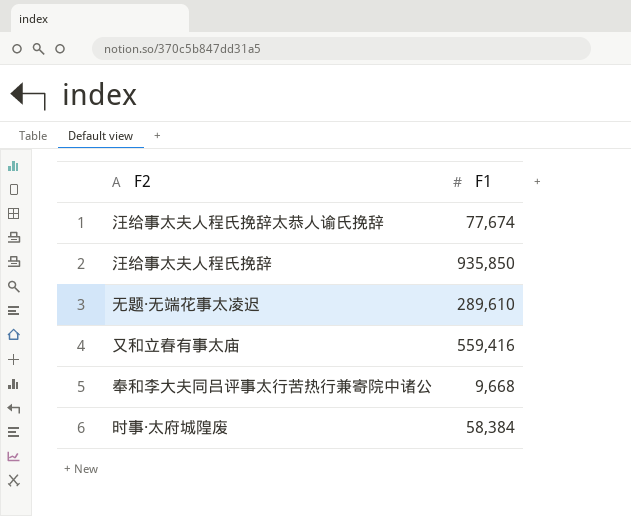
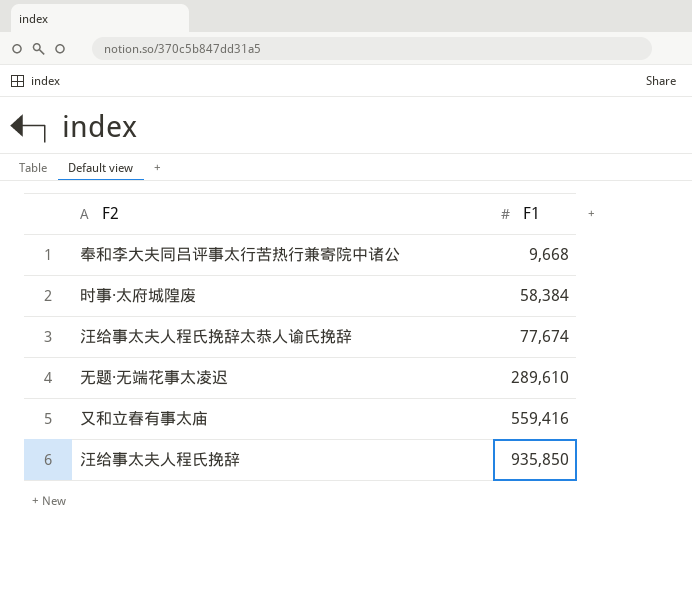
row order: none -> F1 ascending

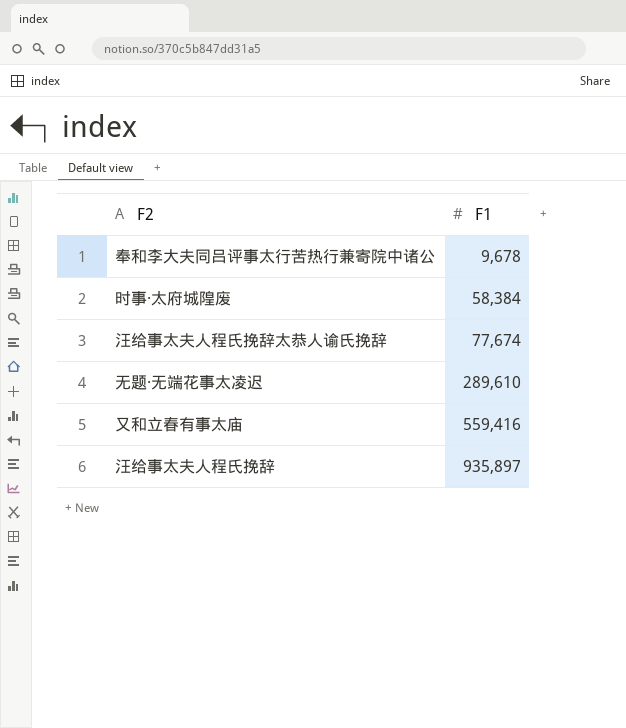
奉和李大夫同吕评事太行苦热行兼寄院中诸公 | F1: 9,668 -> 9,678
汪给事太夫人程氏挽辞 | F1: 935,850 -> 935,897

